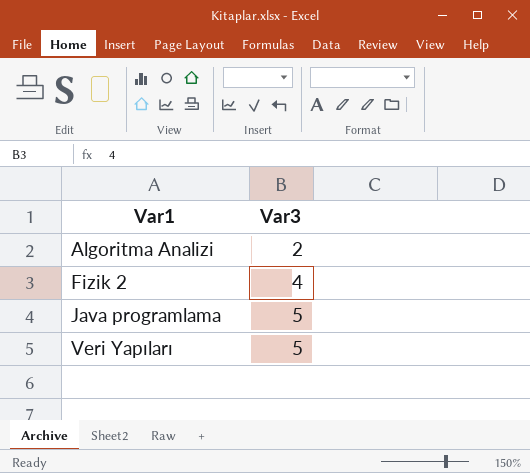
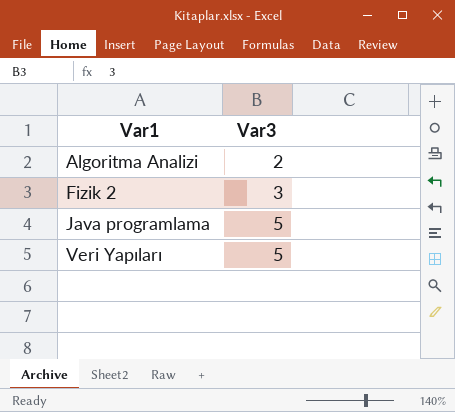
Fizik 2 | Var3: 4 -> 3

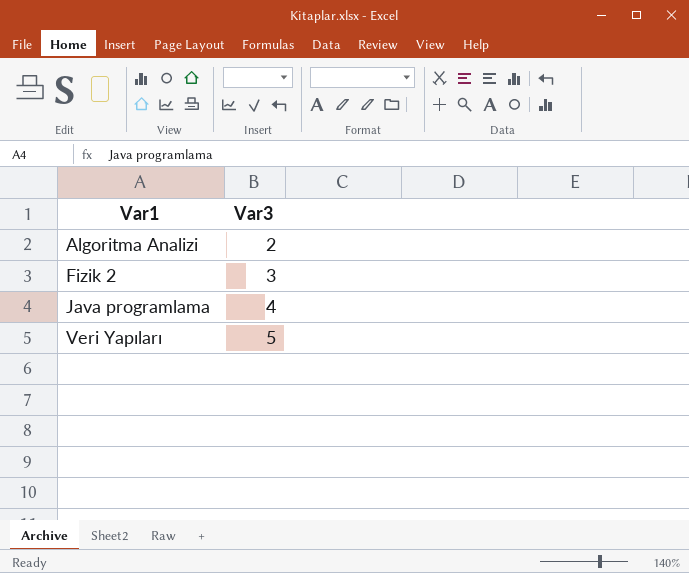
Java programlama | Var3: 5 -> 4

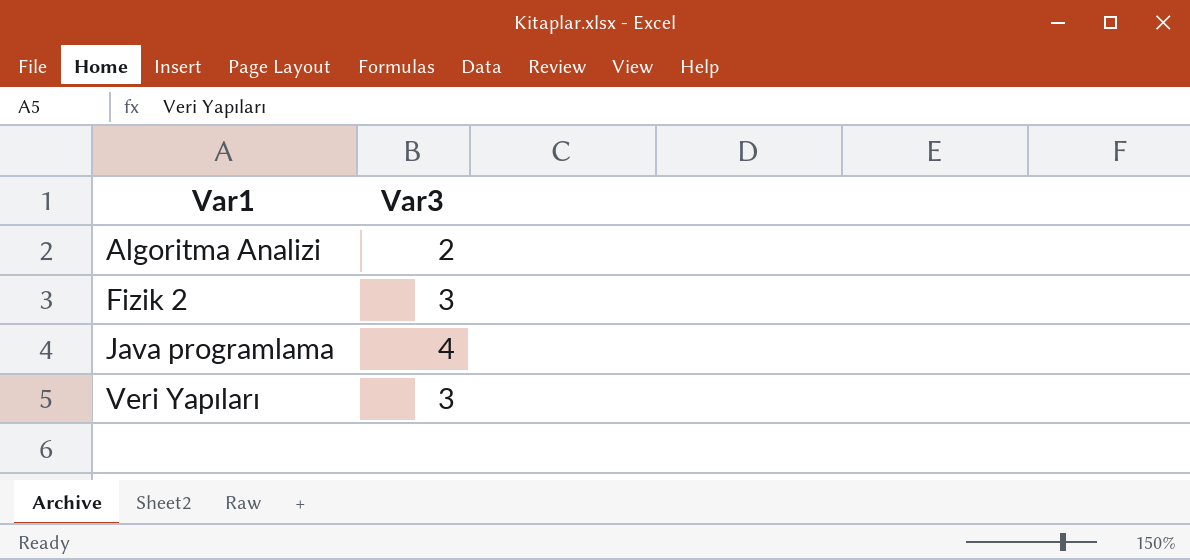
Veri Yapıları | Var3: 5 -> 3

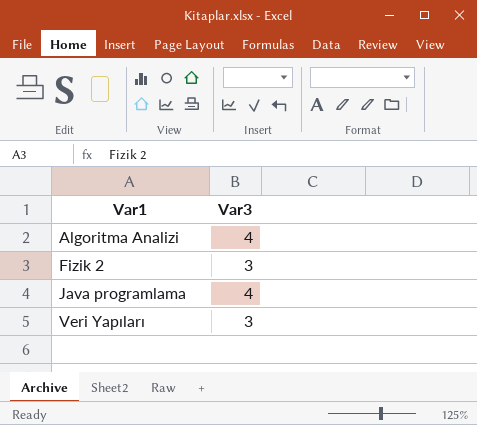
Algoritma Analizi | Var3: 2 -> 4

